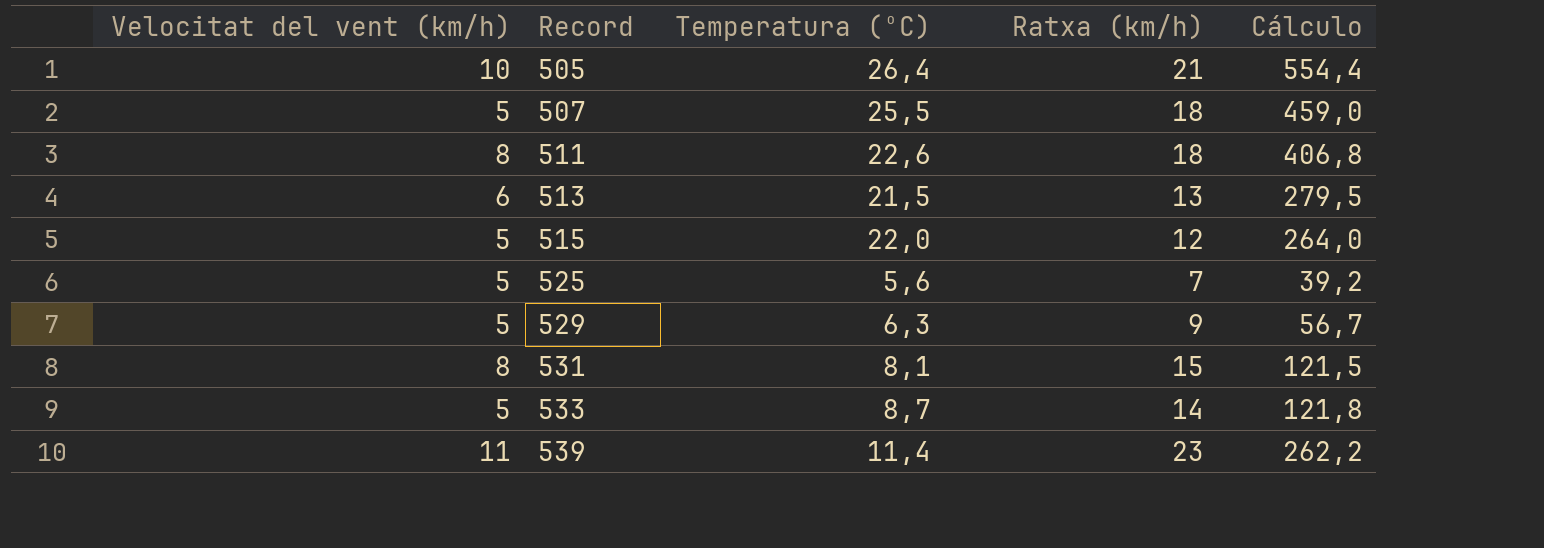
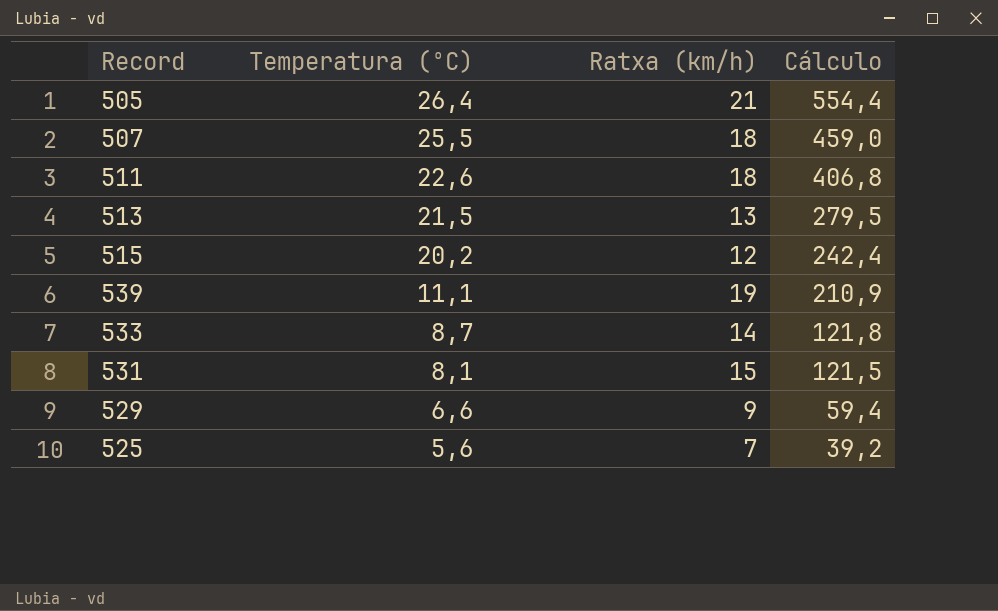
row order: Record ascending -> Temperatura (ºC) descending
column Velocitat del vent (km/h) | position: 1 -> none
515 | Temperatura (ºC): 22,0 -> 20,2
515 | Cálculo: 264,0 -> 242,4
539 | Temperatura (ºC): 11,4 -> 11,1
539 | Ratxa (km/h): 23 -> 19
539 | Cálculo: 262,2 -> 210,9
529 | Temperatura (ºC): 6,3 -> 6,6
529 | Cálculo: 56,7 -> 59,4

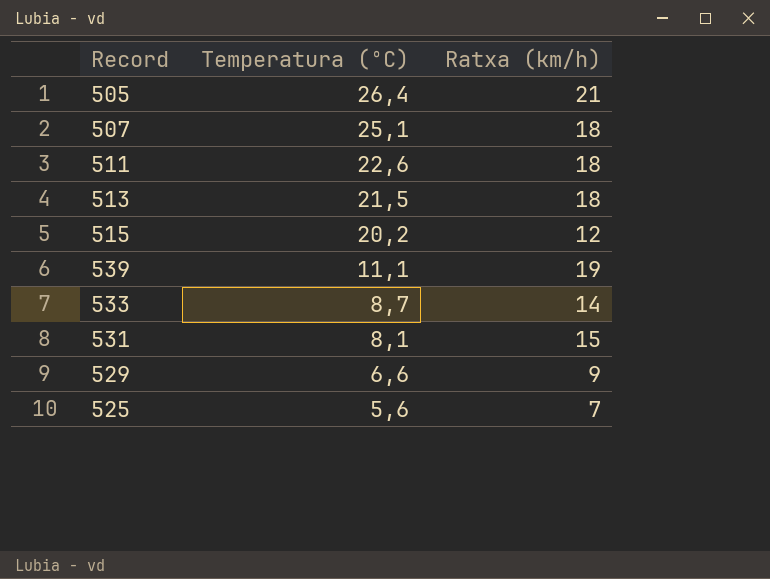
column Cálculo | formula: [Temperatura (ºC)] * [Ratxa (km/h)] -> none
507 | Temperatura (ºC): 25,5 -> 25,1
513 | Ratxa (km/h): 13 -> 18

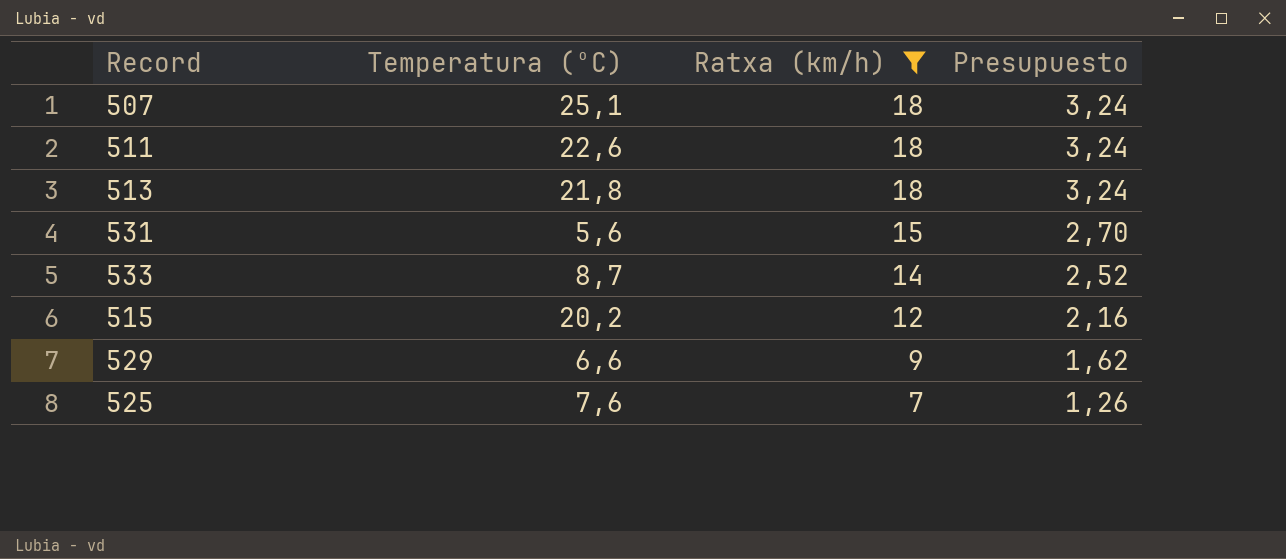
filter: none -> Ratxa (km/h) <= 18
row order: Temperatura (ºC) descending -> Ratxa (km/h) descending
column Presupuesto | formula: none -> [Ratxa (km/h)] * 0,18
513 | Temperatura (ºC): 21,5 -> 21,8
531 | Temperatura (ºC): 8,1 -> 5,6
525 | Temperatura (ºC): 5,6 -> 7,6

